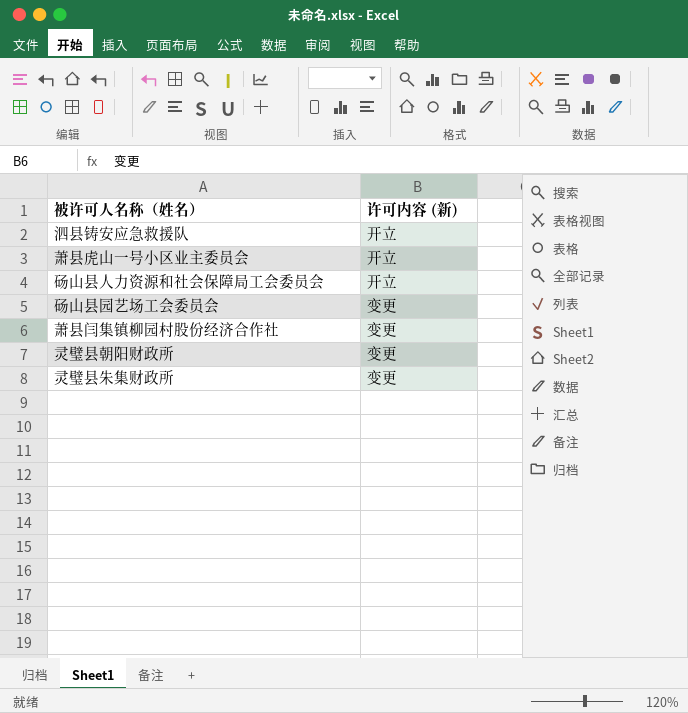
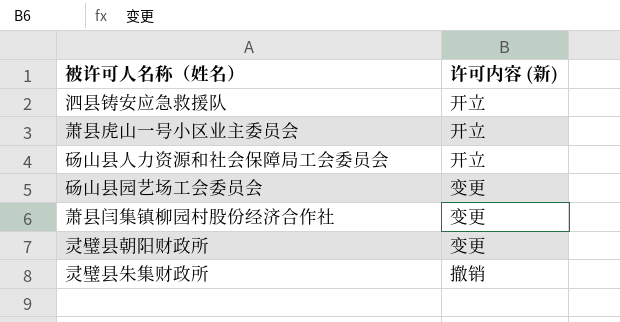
灵璧县朱集财政所 | 许可内容 (新): 变更 -> 撤销

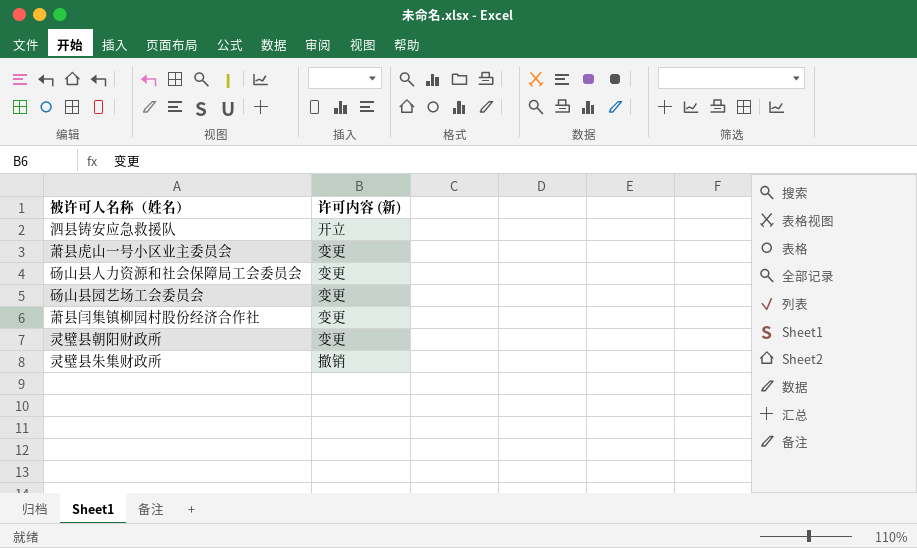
萧县虎山一号小区业主委员会 | 许可内容 (新): 开立 -> 变更
砀山县人力资源和社会保障局工会委员会 | 许可内容 (新): 开立 -> 变更

